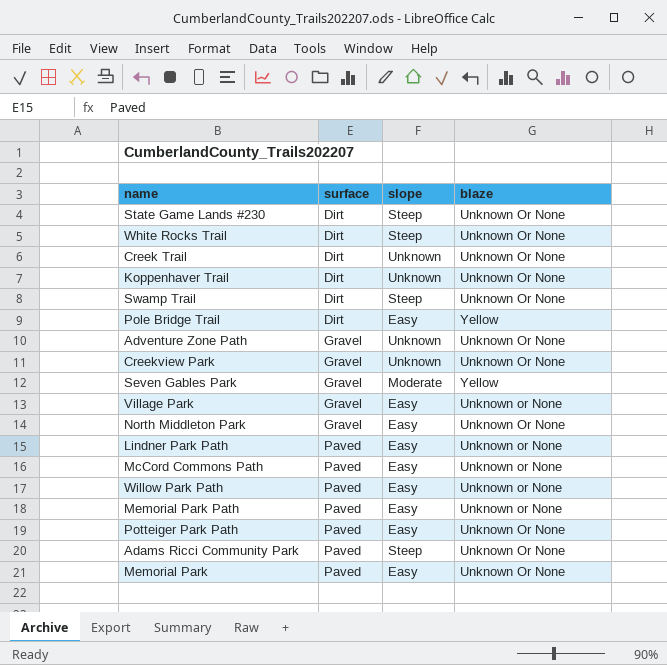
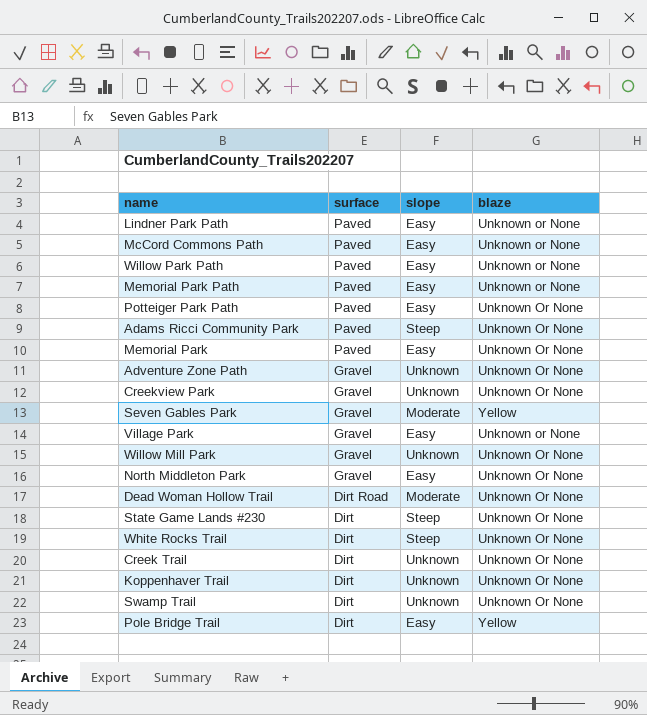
row order: surface ascending -> surface descending
row Willow Mill Park: none -> Gravel | Unknown | Unknown Or None
row Dead Woman Hollow Trail: none -> Dirt Road | Moderate | Unknown Or None
Swamp Trail | slope: Steep -> Unknown

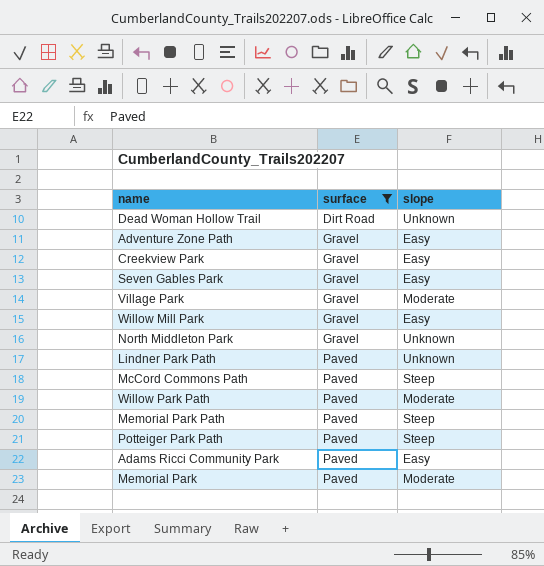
filter: none -> surface != Dirt
row order: surface descending -> surface ascending
column blaze | position: 4 -> none
Dead Woman Hollow Trail | slope: Moderate -> Unknown
Adventure Zone Path | slope: Unknown -> Easy
Creekview Park | slope: Unknown -> Easy
Seven Gables Park | slope: Moderate -> Easy
Village Park | slope: Easy -> Moderate
Willow Mill Park | slope: Unknown -> Easy
North Middleton Park | slope: Easy -> Unknown
Lindner Park Path | slope: Easy -> Unknown
McCord Commons Path | slope: Easy -> Steep
Willow Park Path | slope: Easy -> Moderate
Memorial Park Path | slope: Easy -> Steep
Potteiger Park Path | slope: Easy -> Steep
Adams Ricci Community Park | slope: Steep -> Easy
Memorial Park | slope: Easy -> Moderate

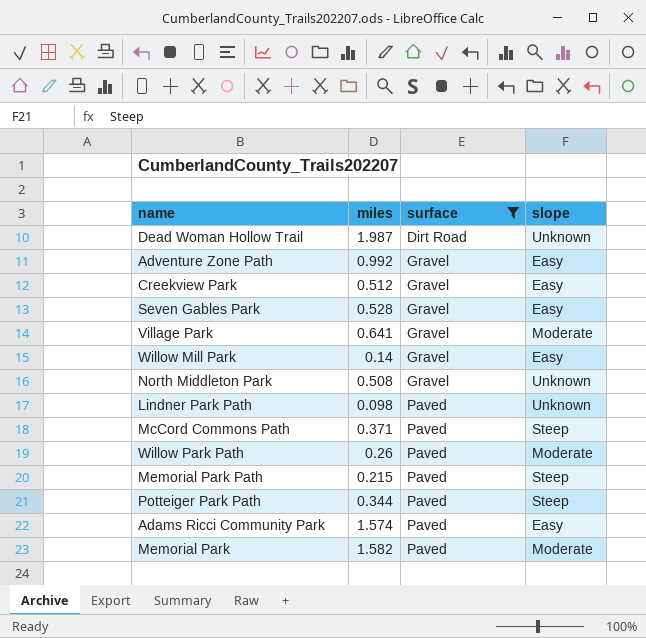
column miles | position: none -> 2

